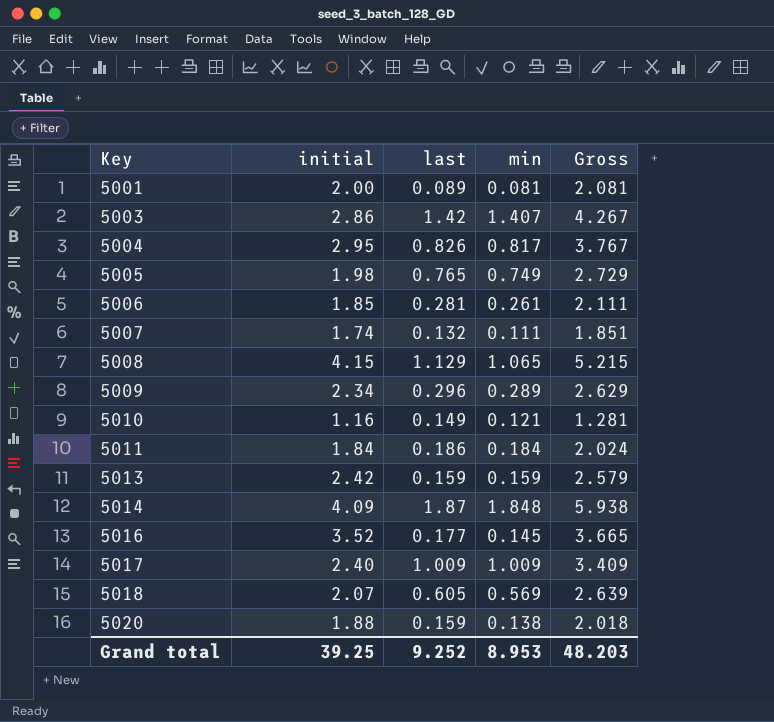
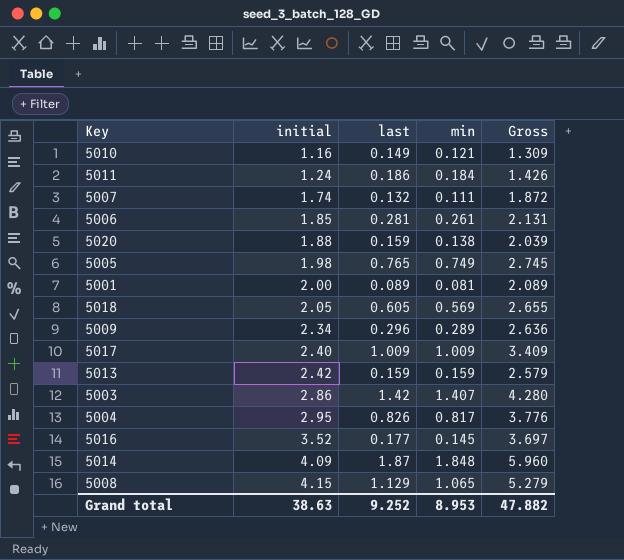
row order: Key ascending -> initial ascending
column Gross | formula: [initial] + [min] -> [initial] + [last]
5011 | initial: 1.84 -> 1.24
5018 | initial: 2.07 -> 2.05
Grand total | initial: 39.25 -> 38.63
Grand total | Gross: 48.203 -> 47.882

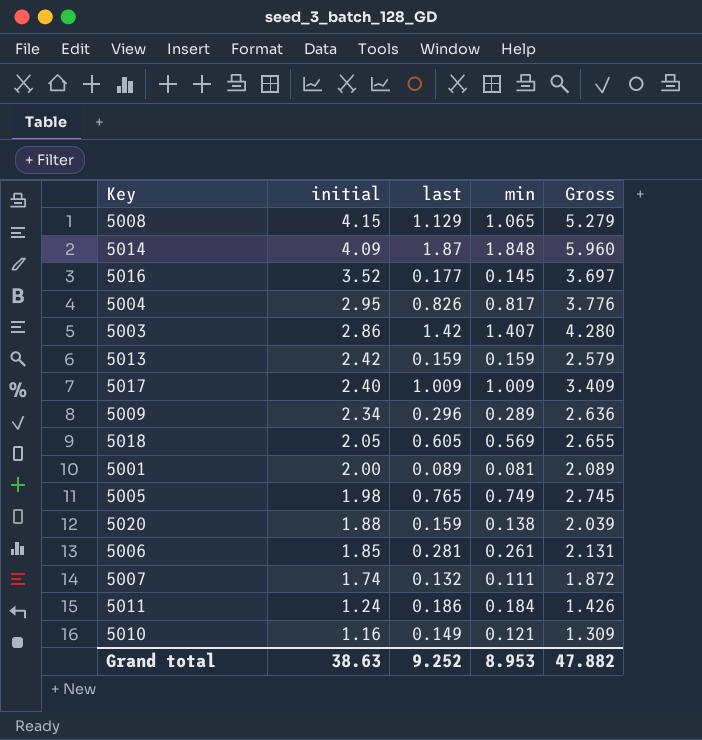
row order: initial ascending -> initial descending

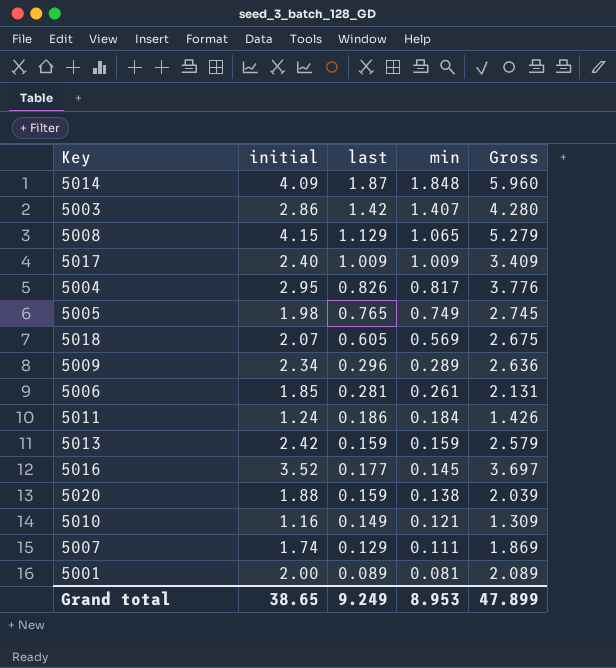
row order: initial descending -> min descending
5018 | initial: 2.05 -> 2.07
5018 | Gross: 2.655 -> 2.675
5007 | last: 0.132 -> 0.129
5007 | Gross: 1.872 -> 1.869
Grand total | initial: 38.63 -> 38.65
Grand total | last: 9.252 -> 9.249
Grand total | Gross: 47.882 -> 47.899

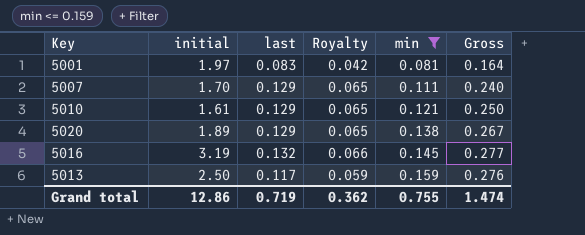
filter: none -> min <= 0.159
row order: min descending -> min ascending
column Royalty | formula: none -> [last] * 0.5
column Gross | formula: [initial] + [last] -> [last] + [min]
5001 | initial: 2.00 -> 1.97
5001 | last: 0.089 -> 0.083
5007 | initial: 1.74 -> 1.70
5010 | initial: 1.16 -> 1.61
5010 | last: 0.149 -> 0.129
5020 | initial: 1.88 -> 1.89
5020 | last: 0.159 -> 0.129
5016 | initial: 3.52 -> 3.19
5016 | last: 0.177 -> 0.132
5013 | initial: 2.42 -> 2.50
5013 | last: 0.159 -> 0.117
Grand total | initial: 38.65 -> 12.86
Grand total | last: 9.249 -> 0.719
Grand total | min: 8.953 -> 0.755
Grand total | Gross: 47.899 -> 1.474

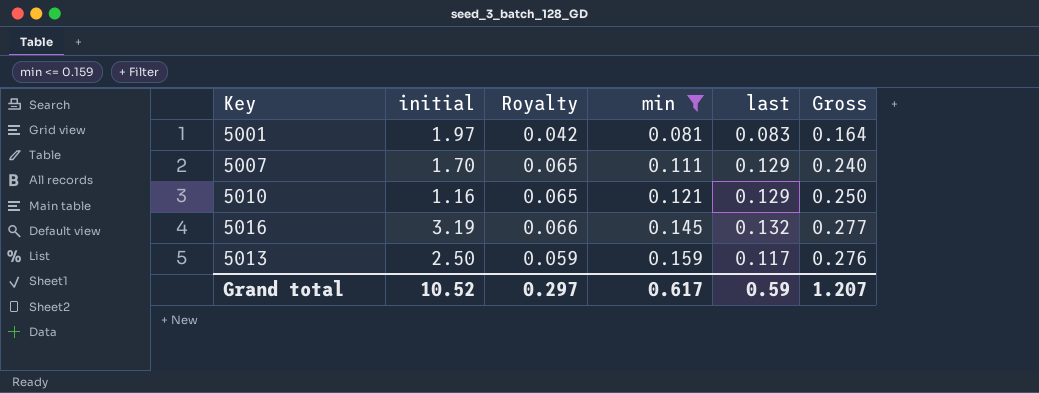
column last | position: 3 -> 5
row 5020: 1.89 | 0.129 | 0.065 | 0.138 | 0.267 -> none
5010 | initial: 1.61 -> 1.16
Grand total | initial: 12.86 -> 10.52
Grand total | Royalty: 0.362 -> 0.297
Grand total | min: 0.755 -> 0.617
Grand total | last: 0.719 -> 0.59
Grand total | Gross: 1.474 -> 1.207

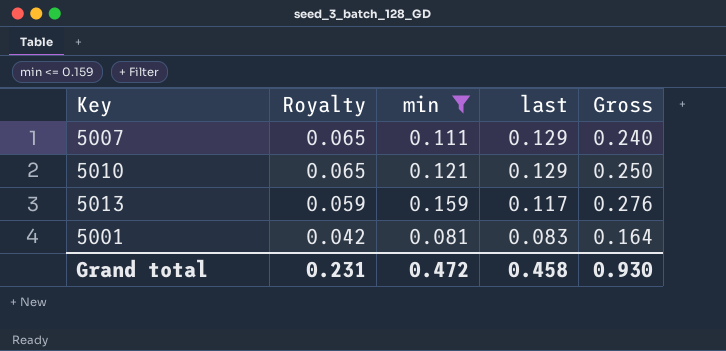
row order: min ascending -> Royalty descending
column initial | position: 2 -> none
row 5016: 3.19 | 0.066 | 0.145 | 0.132 | 0.277 -> none
Grand total | Royalty: 0.297 -> 0.231
Grand total | min: 0.617 -> 0.472
Grand total | last: 0.59 -> 0.458
Grand total | Gross: 1.207 -> 0.930

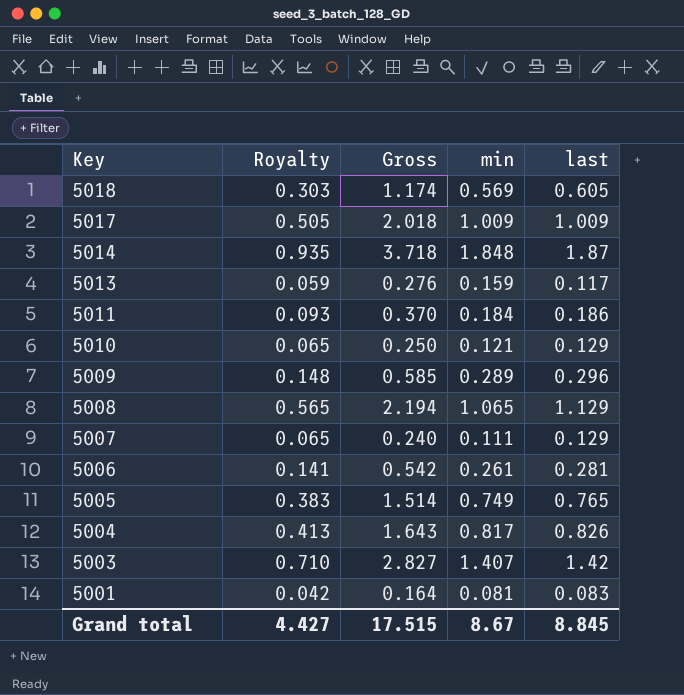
filter: min <= 0.159 -> none
row order: Royalty descending -> Key descending
column Gross | position: 5 -> 3
Grand total | Royalty: 0.231 -> 4.427
Grand total | Gross: 0.930 -> 17.515
Grand total | min: 0.472 -> 8.67
Grand total | last: 0.458 -> 8.845

